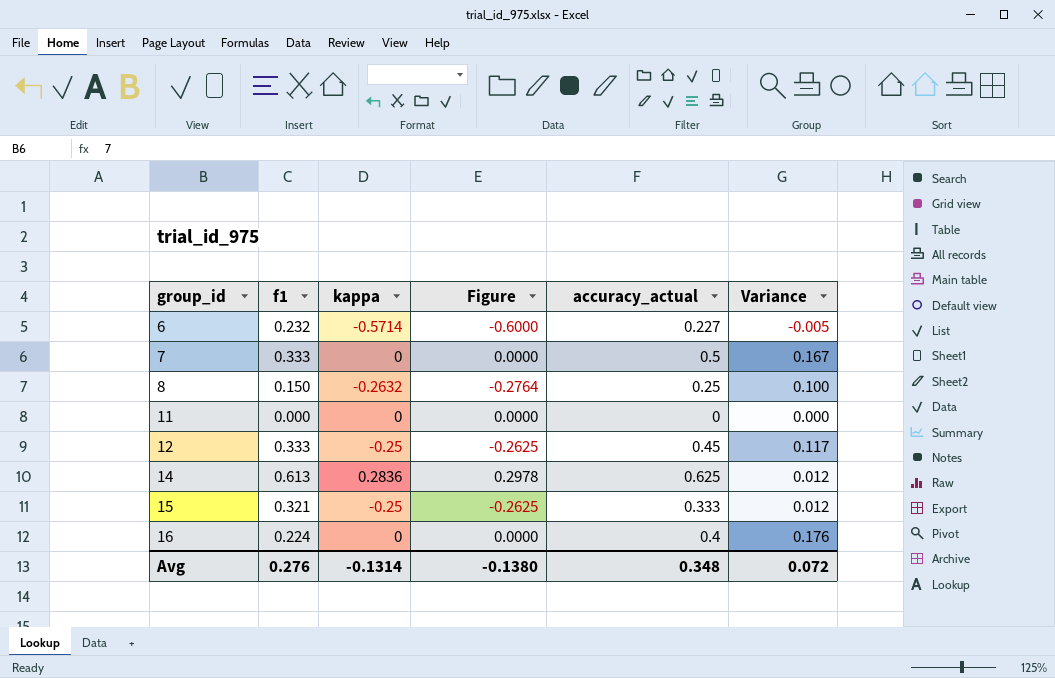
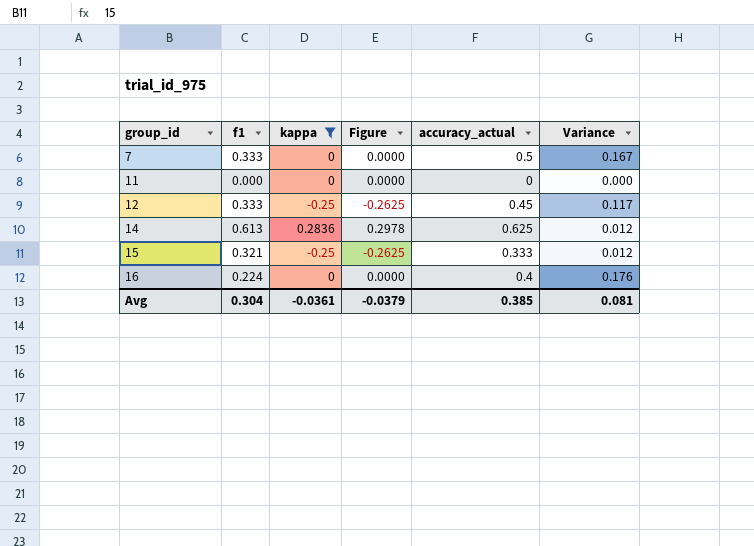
filter: none -> kappa >= -0.25
Avg | f1: 0.276 -> 0.304
Avg | kappa: -0.1314 -> -0.0361
Avg | Figure: -0.1380 -> -0.0379
Avg | accuracy_actual: 0.348 -> 0.385
Avg | Variance: 0.072 -> 0.081

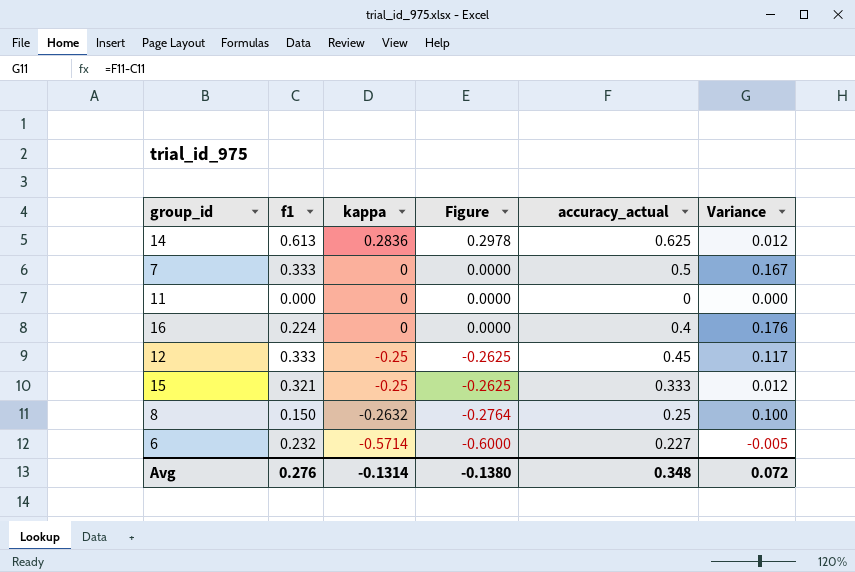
filter: kappa >= -0.25 -> none
row order: group_id ascending -> kappa descending
Avg | f1: 0.304 -> 0.276
Avg | kappa: -0.0361 -> -0.1314
Avg | Figure: -0.0379 -> -0.1380
Avg | accuracy_actual: 0.385 -> 0.348
Avg | Variance: 0.081 -> 0.072

